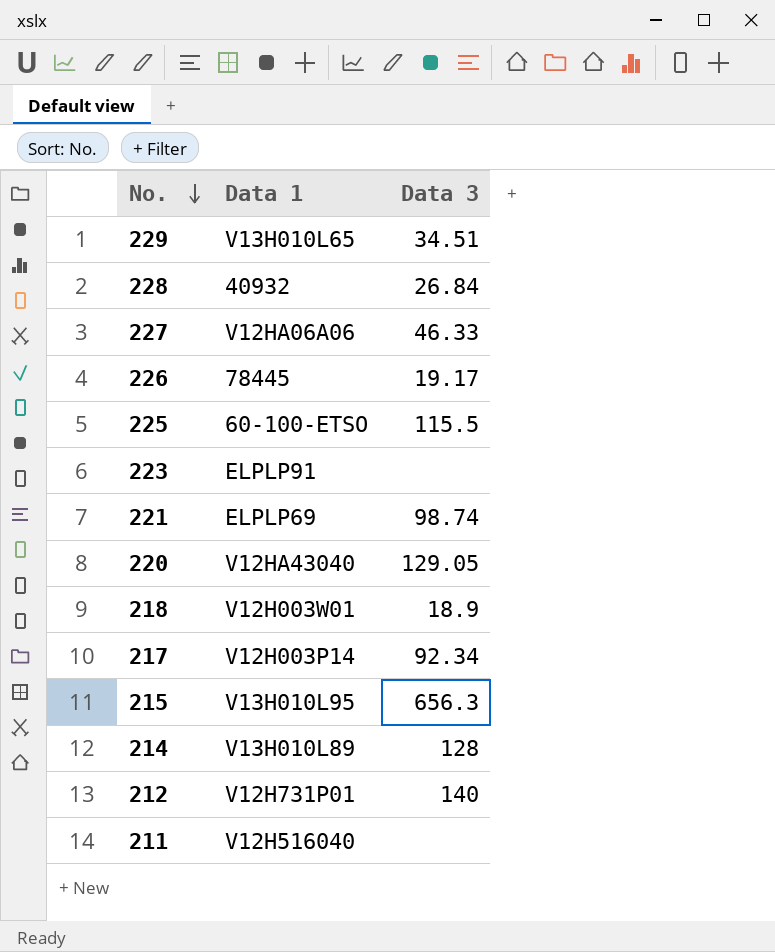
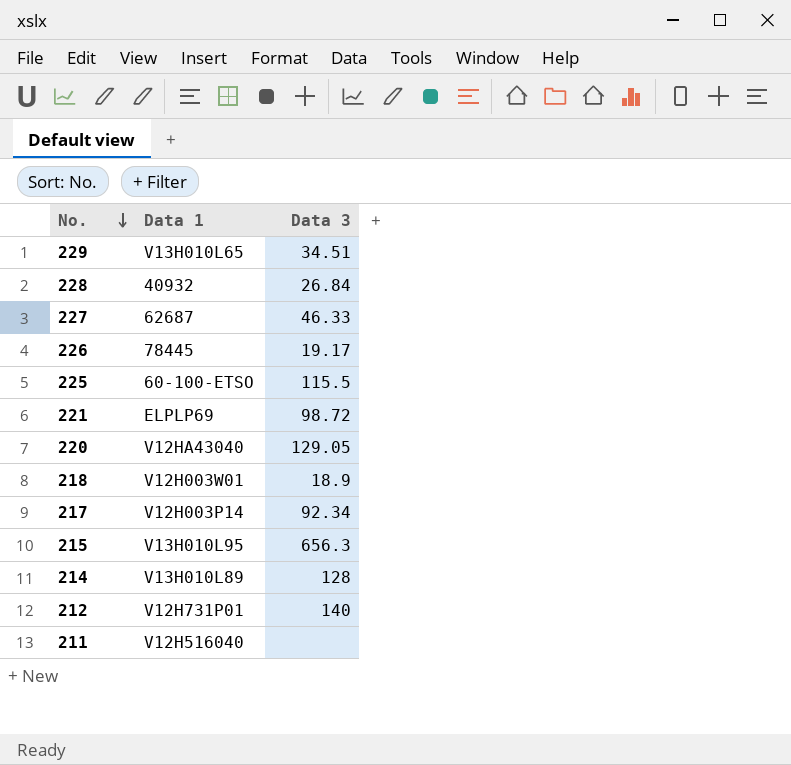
row 223: ELPLP91 | none -> none
227 | Data 1: V12HA06A06 -> 62687
221 | Data 3: 98.74 -> 98.72

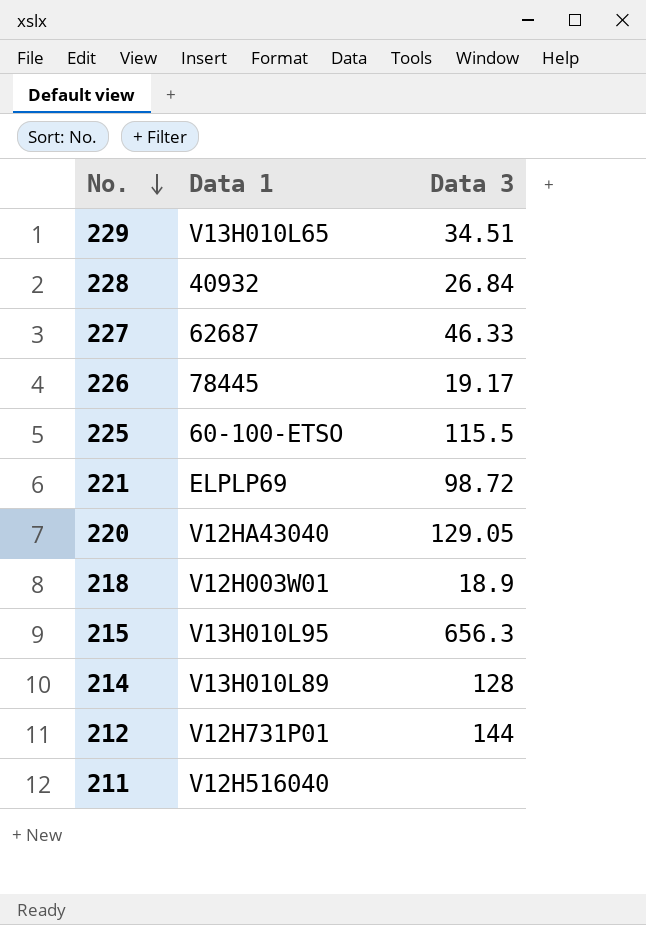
row 217: V12H003P14 | 92.34 -> none
212 | Data 3: 140 -> 144

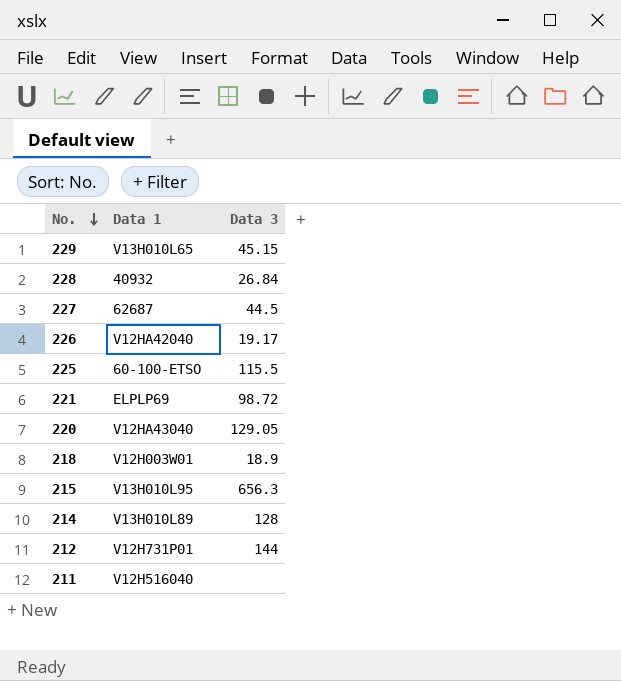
229 | Data 3: 34.51 -> 45.15
227 | Data 3: 46.33 -> 44.5
226 | Data 1: 78445 -> V12HA42040

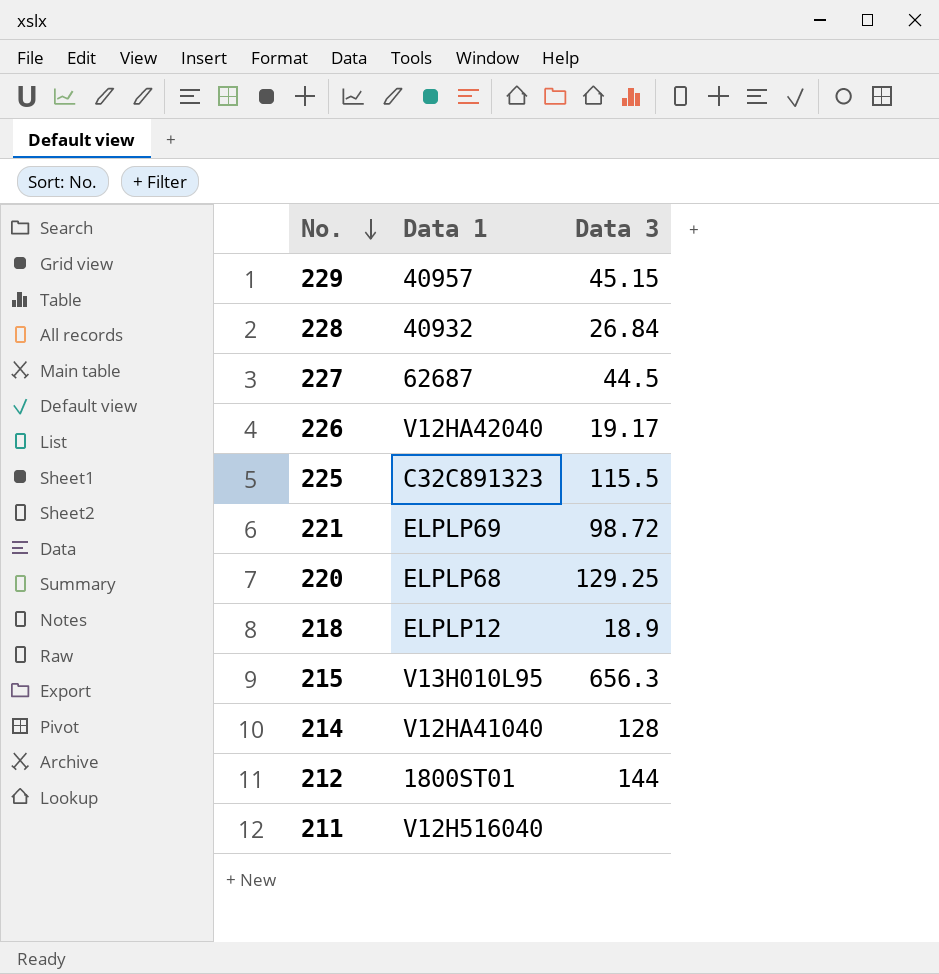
229 | Data 1: V13H010L65 -> 40957
225 | Data 1: 60-100-ETSO -> C32C891323
220 | Data 1: V12HA43040 -> ELPLP68
220 | Data 3: 129.05 -> 129.25
218 | Data 1: V12H003W01 -> ELPLP12
214 | Data 1: V13H010L89 -> V12HA41040
212 | Data 1: V12H731P01 -> 1800ST01

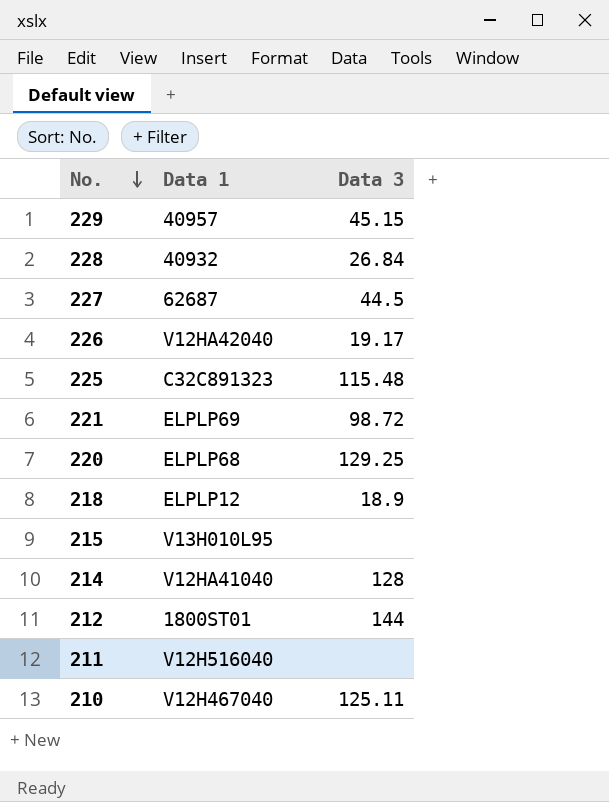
225 | Data 3: 115.5 -> 115.48
215 | Data 3: 656.3 -> none
row 210: none -> V12H467040 | 125.11

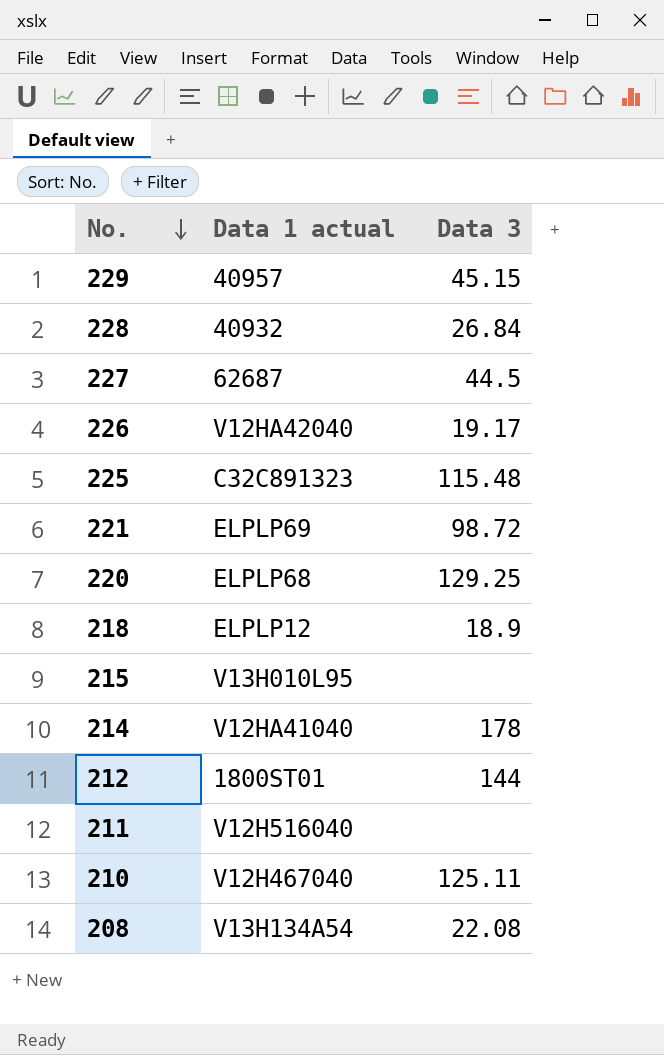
column name: Data 1 -> Data 1 actual
214 | Data 3: 128 -> 178
row 208: none -> V13H134A54 | 22.08

